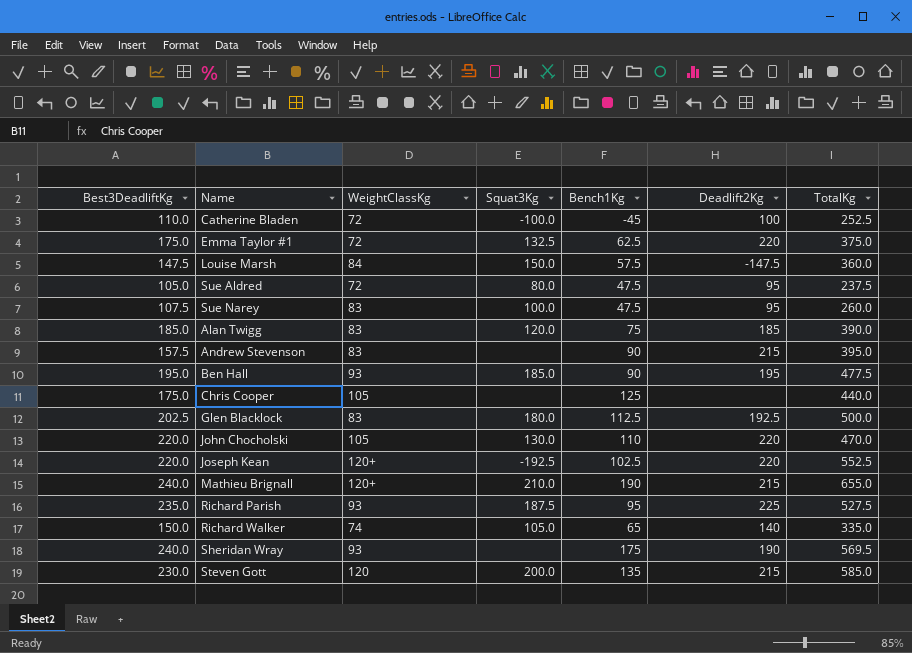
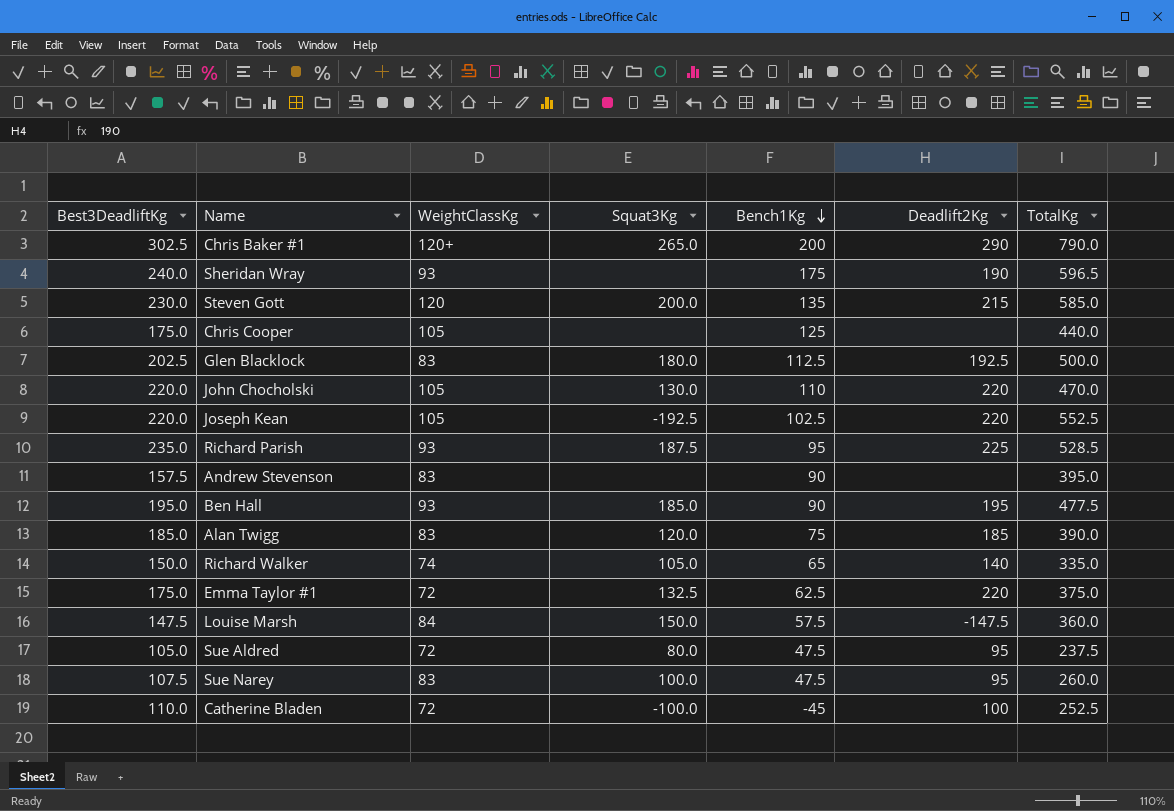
row order: none -> Bench1Kg descending
row Mathieu Brignall: 240.0 | 120+ | 210.0 | 190 | 215 | 655.0 -> none
row Chris Baker #1: none -> 302.5 | 120+ | 265.0 | 200 | 290 | 790.0
Sheridan Wray | TotalKg: 569.5 -> 596.5
Joseph Kean | WeightClassKg: 120+ -> 105
Richard Parish | TotalKg: 527.5 -> 528.5
Andrew Stevenson | Deadlift2Kg: 215 -> none

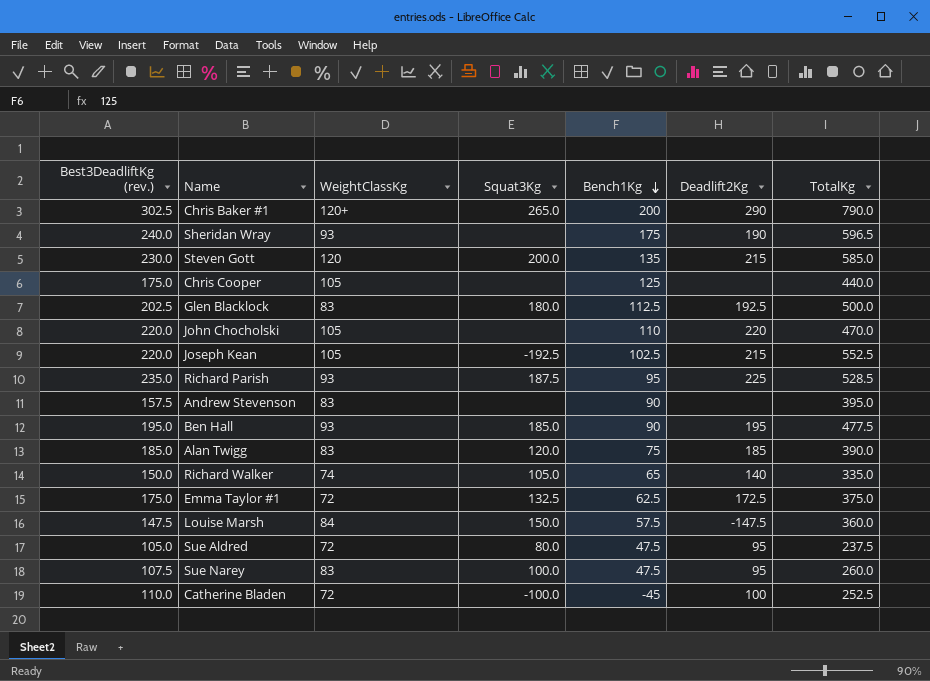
column name: Best3DeadliftKg -> Best3DeadliftKg (rev.)
John Chocholski | Squat3Kg: 130.0 -> none
Joseph Kean | Deadlift2Kg: 220 -> 215
Emma Taylor #1 | Deadlift2Kg: 220 -> 172.5

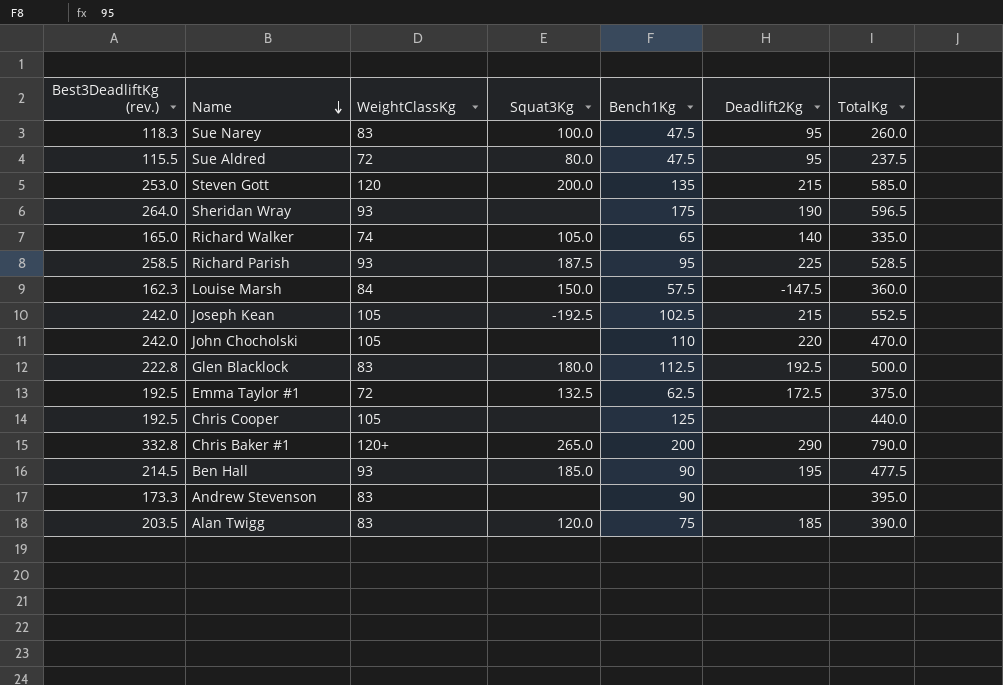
row order: Bench1Kg descending -> Name descending
row Catherine Bladen: 110.0 | 72 | -100.0 | -45 | 100 | 252.5 -> none
Sue Narey | Best3DeadliftKg (rev.): 107.5 -> 118.3
Sue Aldred | Best3DeadliftKg (rev.): 105.0 -> 115.5
Steven Gott | Best3DeadliftKg (rev.): 230.0 -> 253.0
Sheridan Wray | Best3DeadliftKg (rev.): 240.0 -> 264.0
Richard Walker | Best3DeadliftKg (rev.): 150.0 -> 165.0
Richard Parish | Best3DeadliftKg (rev.): 235.0 -> 258.5
Louise Marsh | Best3DeadliftKg (rev.): 147.5 -> 162.3
Joseph Kean | Best3DeadliftKg (rev.): 220.0 -> 242.0
John Chocholski | Best3DeadliftKg (rev.): 220.0 -> 242.0
Glen Blacklock | Best3DeadliftKg (rev.): 202.5 -> 222.8
Emma Taylor #1 | Best3DeadliftKg (rev.): 175.0 -> 192.5
Chris Cooper | Best3DeadliftKg (rev.): 175.0 -> 192.5
Chris Baker #1 | Best3DeadliftKg (rev.): 302.5 -> 332.8
Ben Hall | Best3DeadliftKg (rev.): 195.0 -> 214.5
Andrew Stevenson | Best3DeadliftKg (rev.): 157.5 -> 173.3
Alan Twigg | Best3DeadliftKg (rev.): 185.0 -> 203.5

